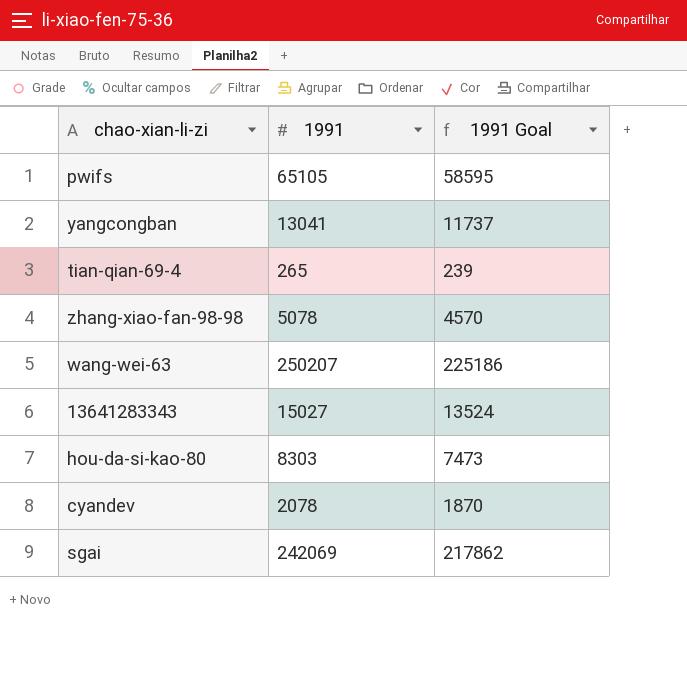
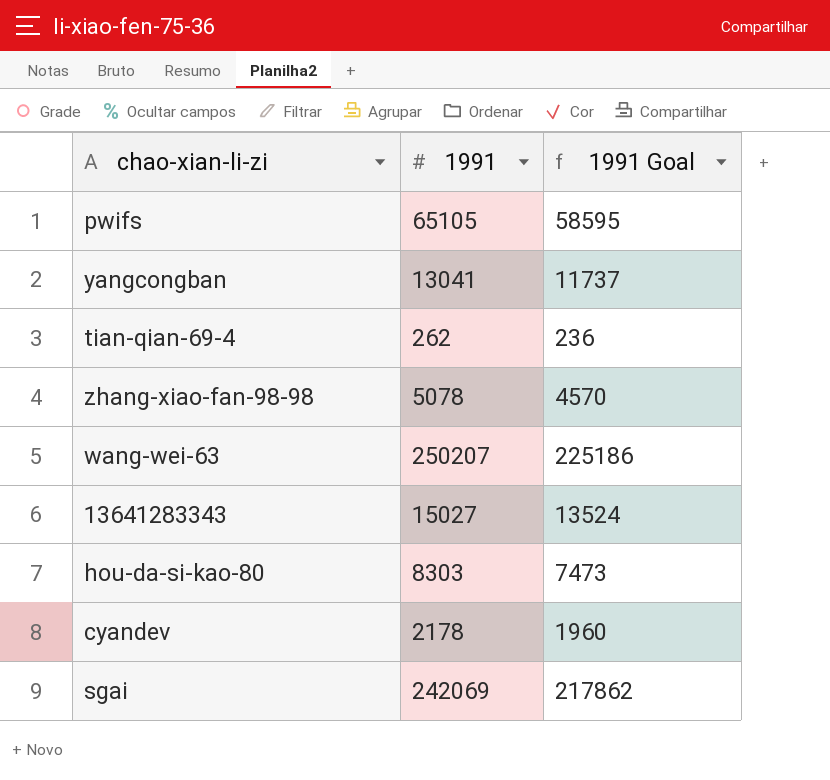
tian-qian-69-4 | 1991: 265 -> 262
tian-qian-69-4 | 1991 Goal: 239 -> 236
cyandev | 1991: 2078 -> 2178
cyandev | 1991 Goal: 1870 -> 1960

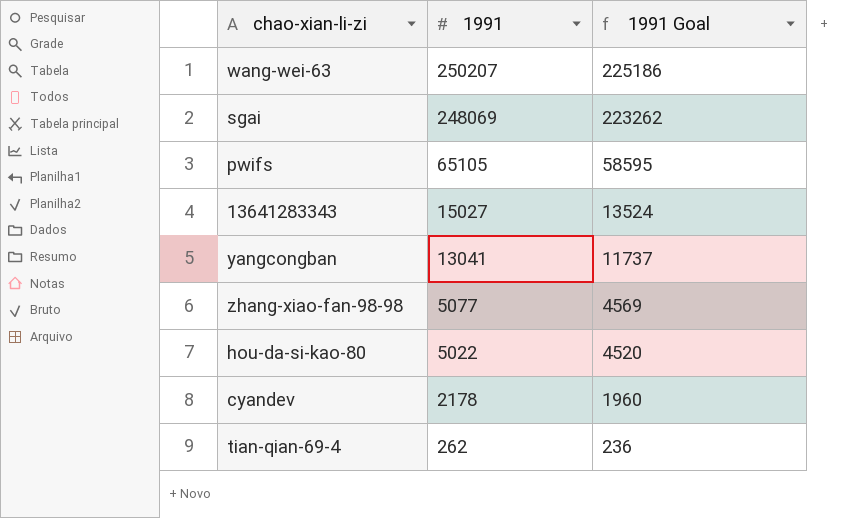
row order: none -> 1991 descending
sgai | 1991: 242069 -> 248069
sgai | 1991 Goal: 217862 -> 223262
zhang-xiao-fan-98-98 | 1991: 5078 -> 5077
zhang-xiao-fan-98-98 | 1991 Goal: 4570 -> 4569
hou-da-si-kao-80 | 1991: 8303 -> 5022
hou-da-si-kao-80 | 1991 Goal: 7473 -> 4520

